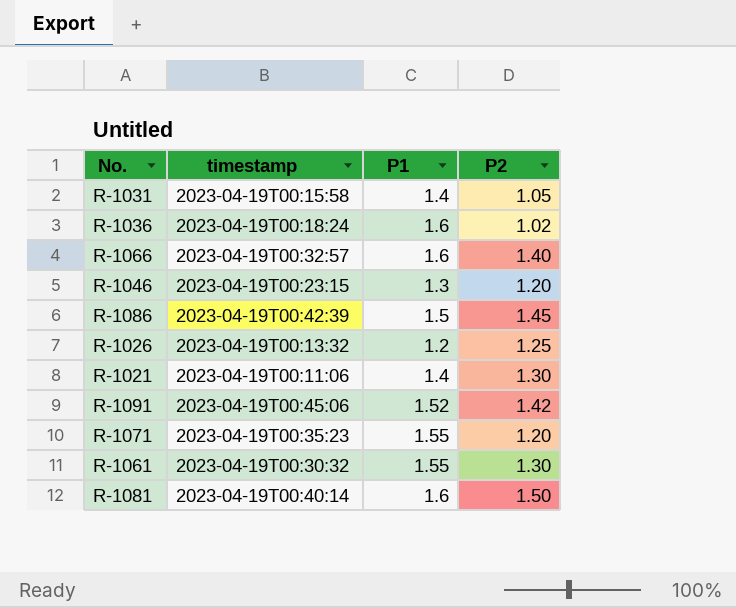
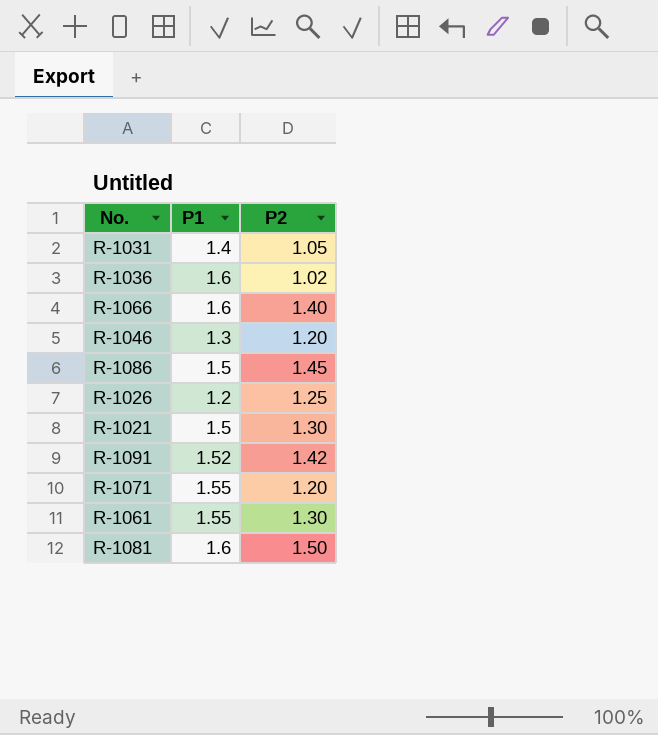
column timestamp | position: 2 -> none
R-1021 | P1: 1.4 -> 1.5

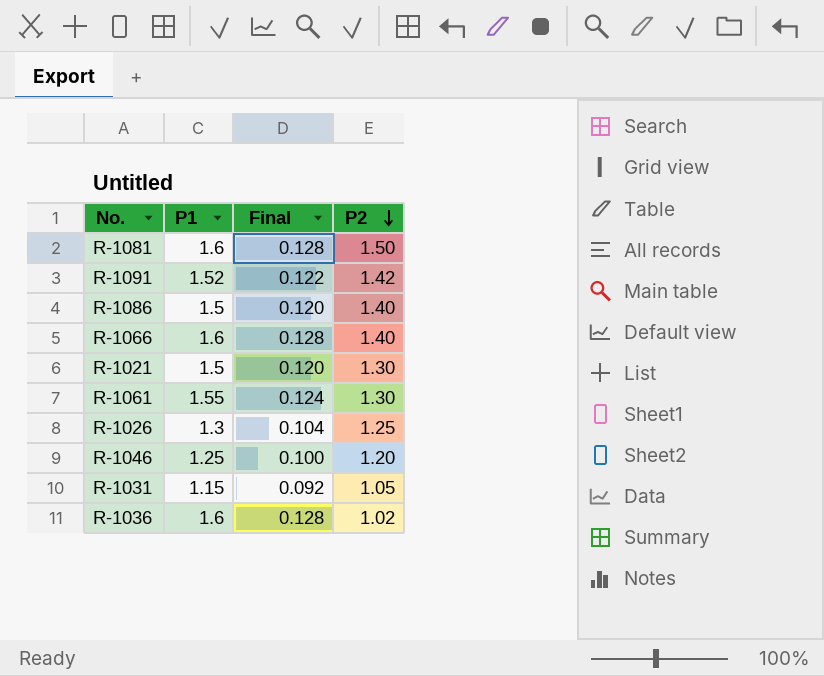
row order: none -> P2 descending
column Final | formula: none -> [P1] * 0.08
row R-1071: 1.55 | 1.20 -> none
R-1086 | P2: 1.45 -> 1.40
R-1026 | P1: 1.2 -> 1.3
R-1046 | P1: 1.3 -> 1.25
R-1031 | P1: 1.4 -> 1.15

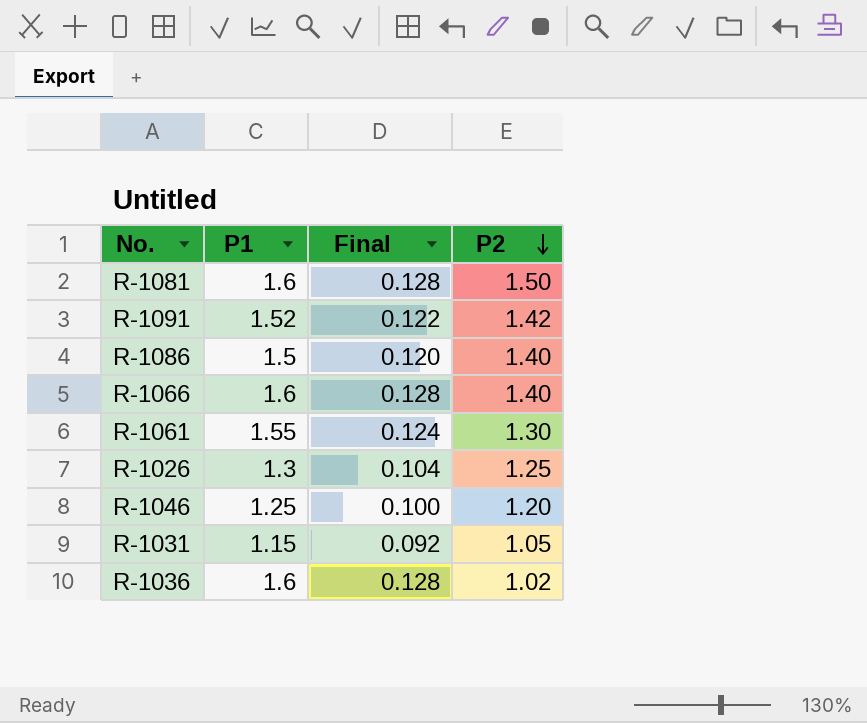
row R-1021: 1.5 | 0.120 | 1.30 -> none

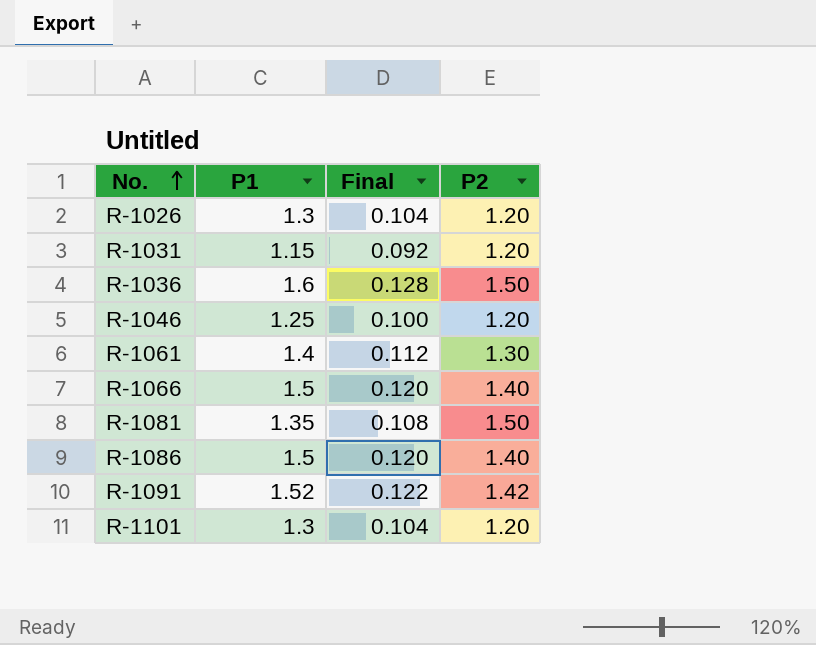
row order: P2 descending -> No. ascending
R-1026 | P2: 1.25 -> 1.20
R-1031 | P2: 1.05 -> 1.20
R-1036 | P2: 1.02 -> 1.50
R-1061 | P1: 1.55 -> 1.4
R-1061 | Final: 0.124 -> 0.112
R-1066 | P1: 1.6 -> 1.5
R-1066 | Final: 0.128 -> 0.120
R-1081 | P1: 1.6 -> 1.35
R-1081 | Final: 0.128 -> 0.108
row R-1101: none -> 1.3 | 0.104 | 1.20

